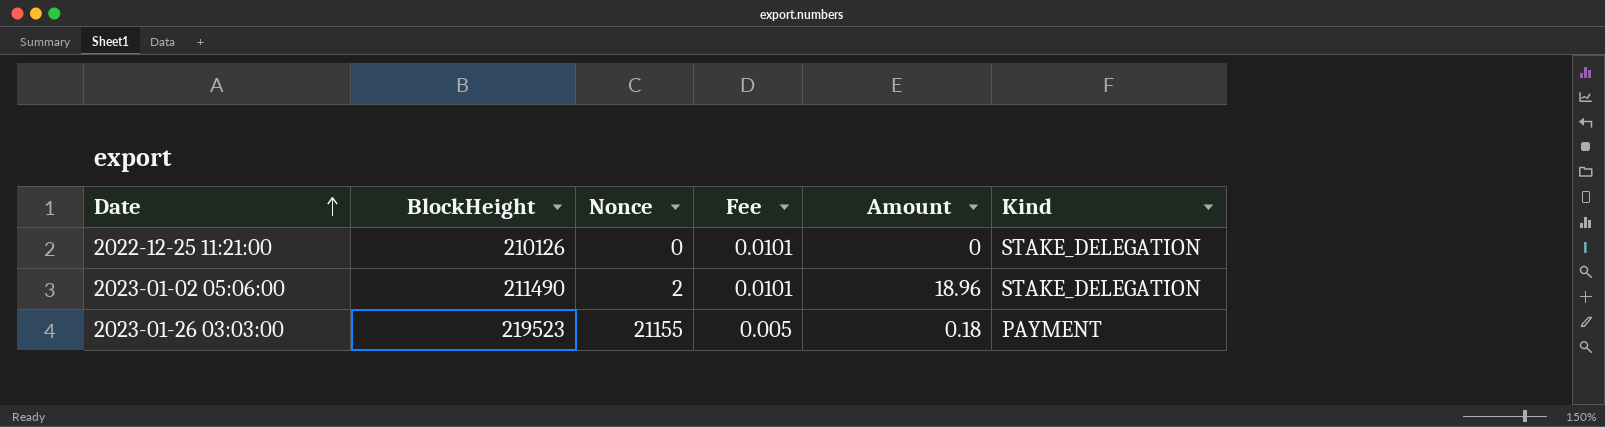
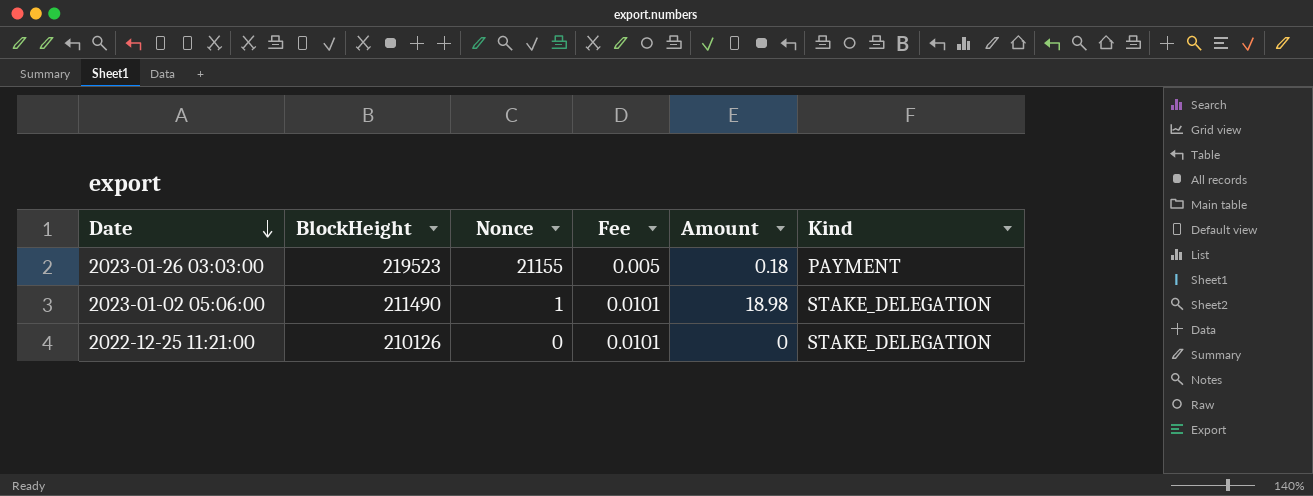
row order: Date ascending -> Date descending
2023-01-02 05:06:00 | Nonce: 2 -> 1
2023-01-02 05:06:00 | Amount: 18.96 -> 18.98

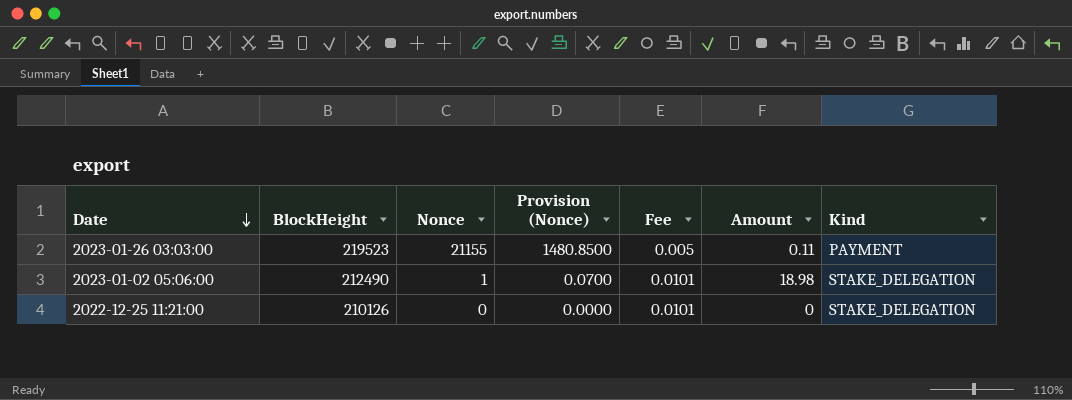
column Provision (Nonce) | formula: none -> [Nonce] * 0.07
2023-01-26 03:03:00 | Amount: 0.18 -> 0.11
2023-01-02 05:06:00 | BlockHeight: 211490 -> 212490

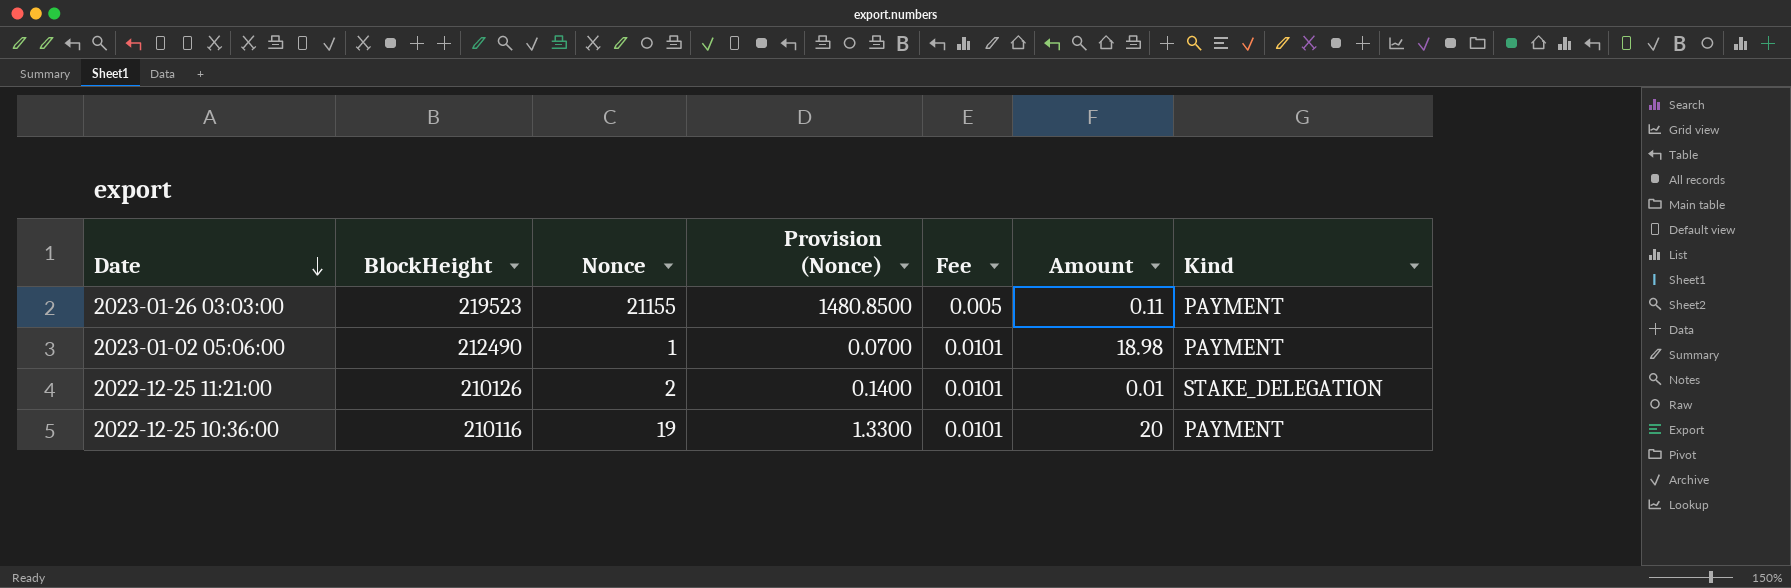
2023-01-02 05:06:00 | Kind: STAKE_DELEGATION -> PAYMENT
2022-12-25 11:21:00 | Nonce: 0 -> 2
2022-12-25 11:21:00 | Provision (Nonce): 0.0000 -> 0.1400
2022-12-25 11:21:00 | Amount: 0 -> 0.01
row 2022-12-25 10:36:00: none -> 210116 | 19 | 1.3300 | 0.0101 | 20 | PAYMENT

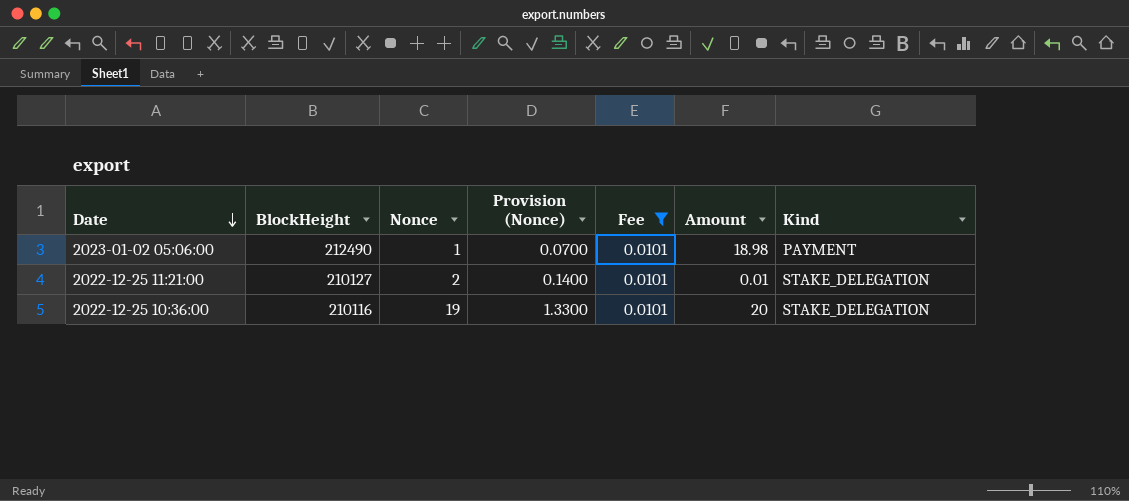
filter: none -> Fee = 0.0101
2022-12-25 11:21:00 | BlockHeight: 210126 -> 210127
2022-12-25 10:36:00 | Kind: PAYMENT -> STAKE_DELEGATION

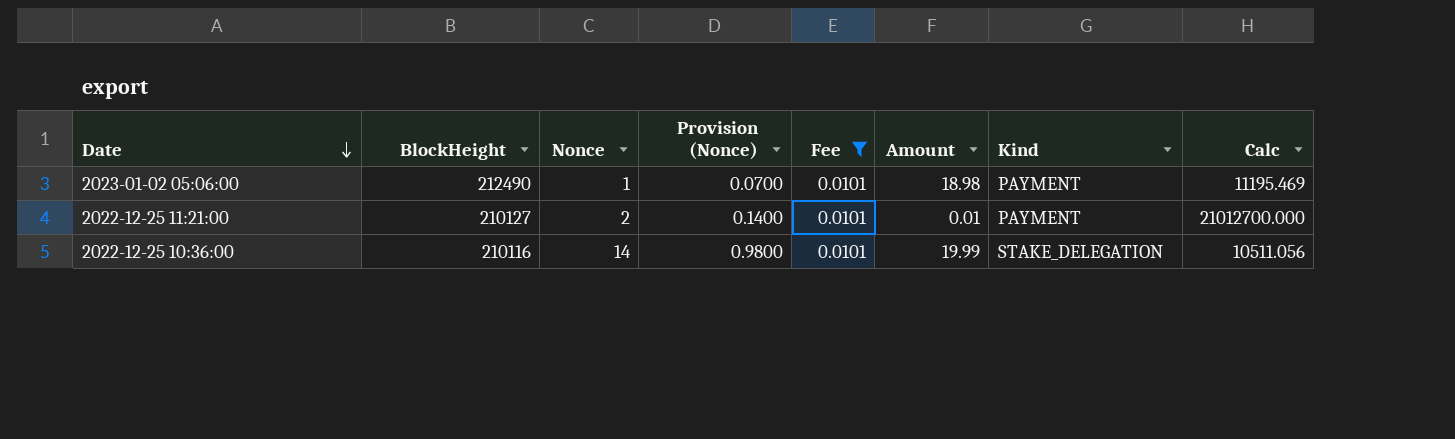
column Calc | formula: none -> [BlockHeight] / [Amount]
2022-12-25 11:21:00 | Kind: STAKE_DELEGATION -> PAYMENT
2022-12-25 10:36:00 | Nonce: 19 -> 14
2022-12-25 10:36:00 | Provision (Nonce): 1.3300 -> 0.9800
2022-12-25 10:36:00 | Amount: 20 -> 19.99

